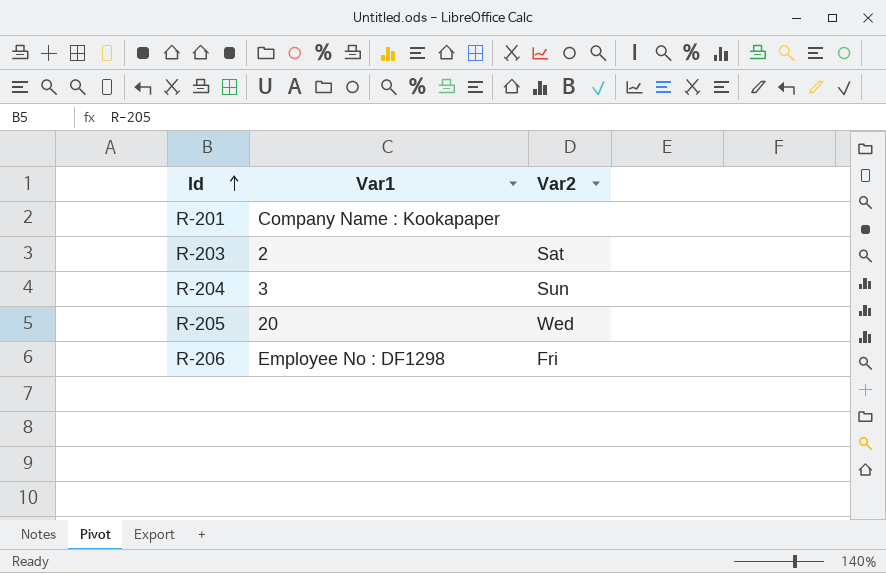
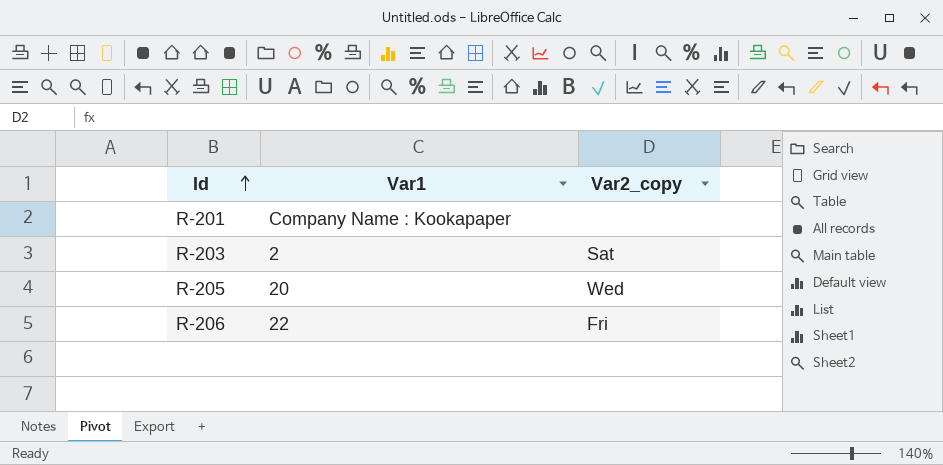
column name: Var2 -> Var2_copy
row R-204: 3 | Sun -> none
R-206 | Var1: Employee No : DF1298 -> 22

